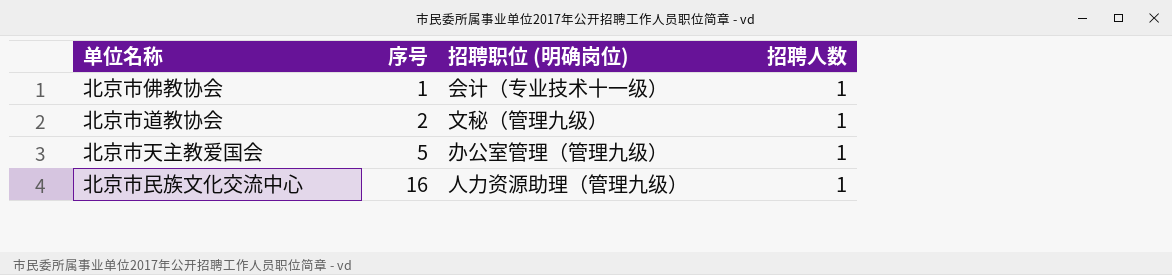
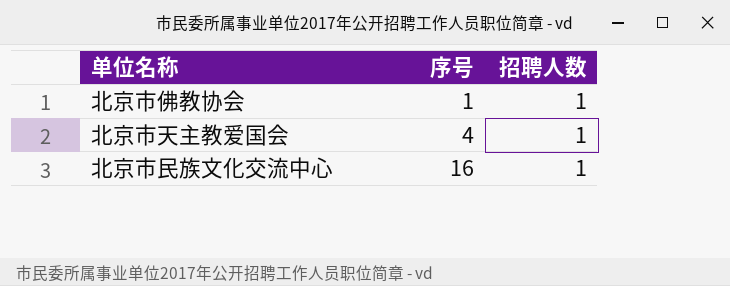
column 招聘职位 (明确岗位) | position: 3 -> none
row 北京市道教协会: 2 | 文秘（管理九级） | 1 -> none
北京市天主教爱国会 | 序号: 5 -> 4

